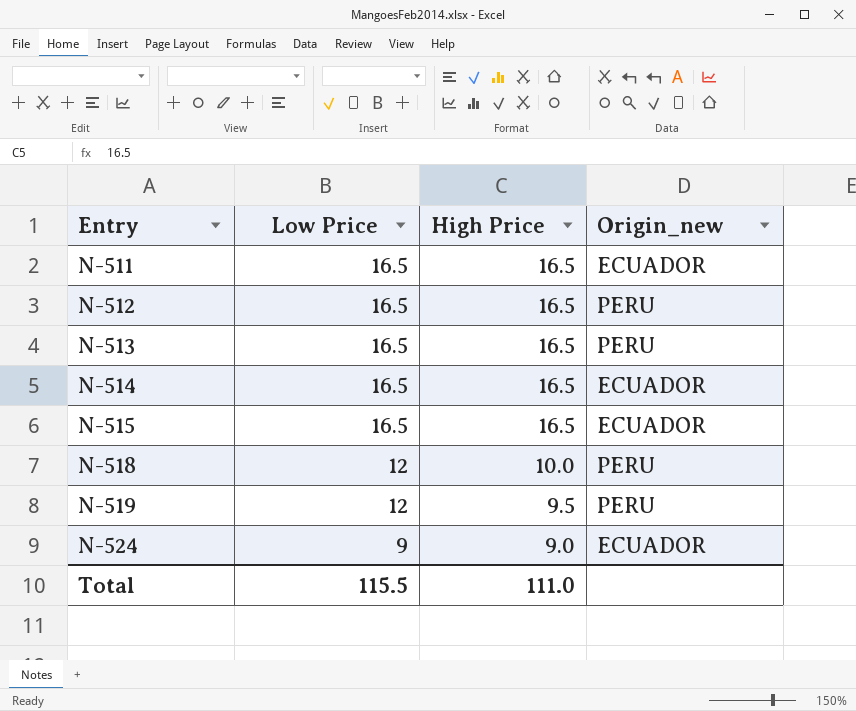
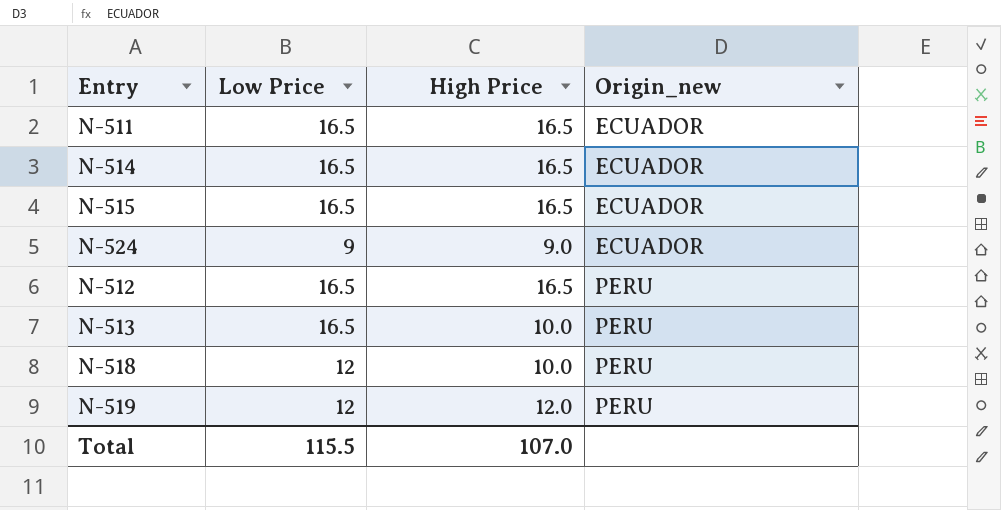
row order: Entry ascending -> Origin_new ascending
N-513 | High Price: 16.5 -> 10.0
N-519 | High Price: 9.5 -> 12.0
Total | High Price: 111.0 -> 107.0

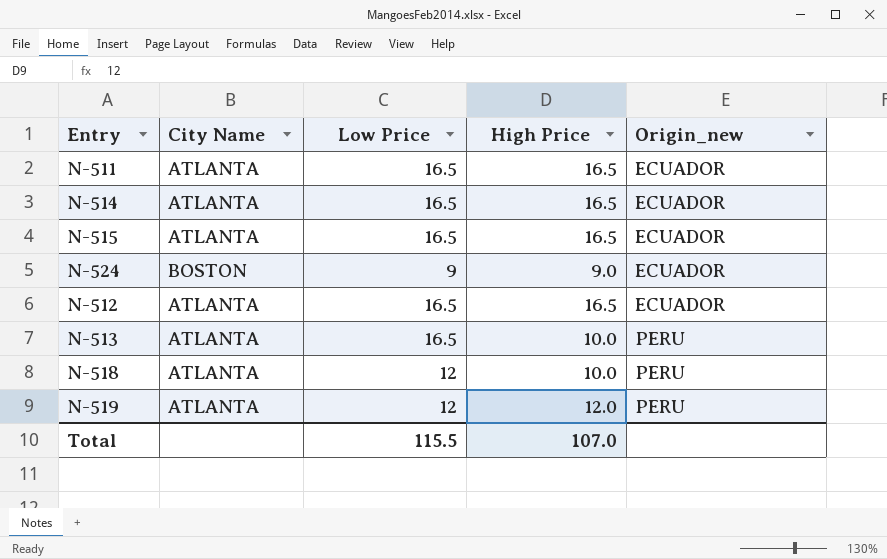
column City Name | position: none -> 2
N-512 | Origin_new: PERU -> ECUADOR

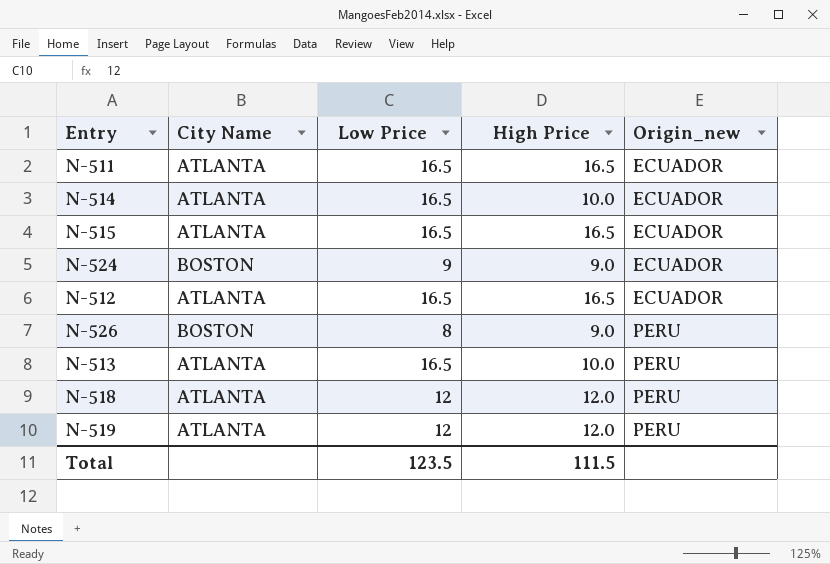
N-514 | High Price: 16.5 -> 10.0
row N-526: none -> BOSTON | 8 | 9.0 | PERU
N-518 | High Price: 10.0 -> 12.0
Total | Low Price: 115.5 -> 123.5
Total | High Price: 107.0 -> 111.5

